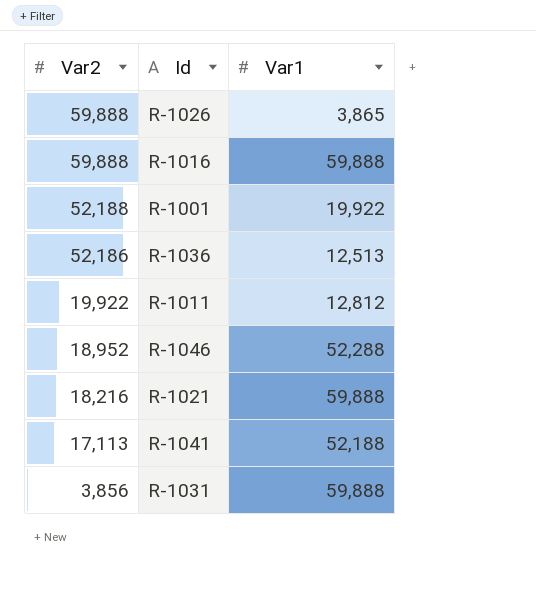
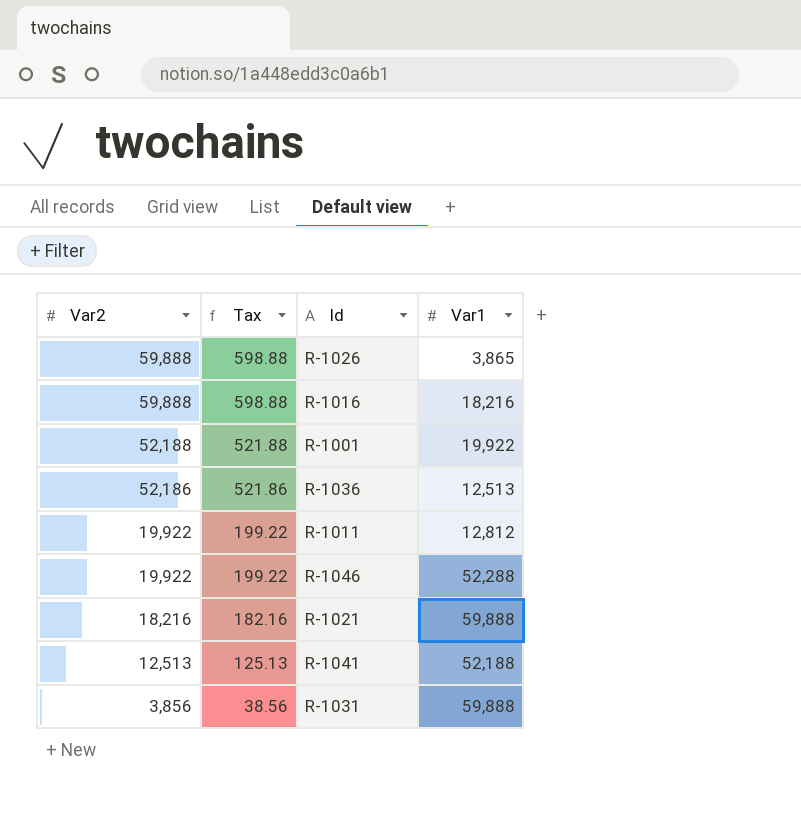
column Tax | formula: none -> [Var2] * 0.01
R-1016 | Var1: 59,888 -> 18,216
R-1046 | Var2: 18,952 -> 19,922
R-1041 | Var2: 17,113 -> 12,513

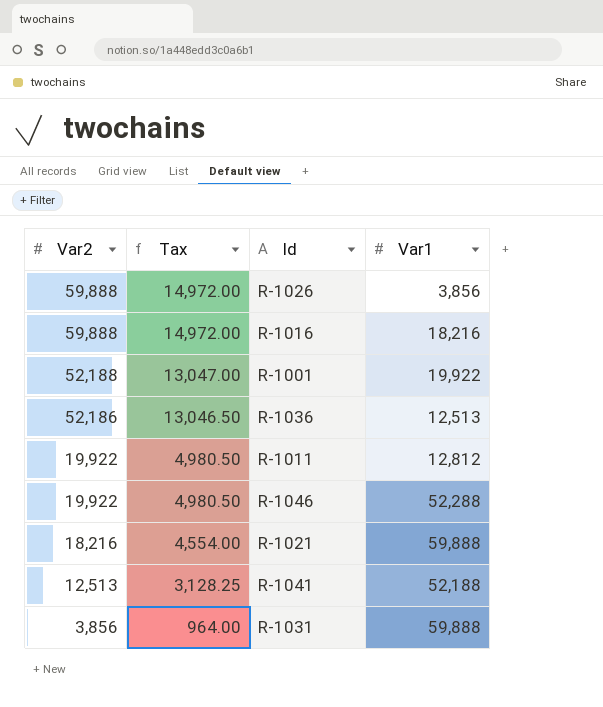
column Tax | formula: [Var2] * 0.01 -> [Var2] * 0.25
R-1026 | Var1: 3,865 -> 3,856

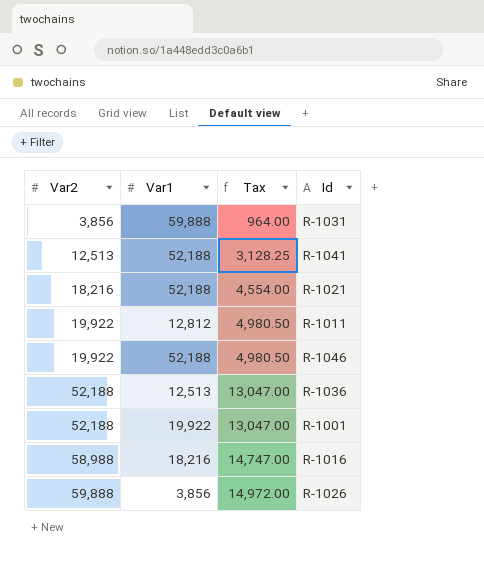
row order: Var2 descending -> Var2 ascending
column Var1 | position: 4 -> 2
R-1021 | Var1: 59,888 -> 52,188
R-1046 | Var1: 52,288 -> 52,188
R-1036 | Var2: 52,186 -> 52,188
R-1036 | Tax: 13,046.50 -> 13,047.00
R-1016 | Var2: 59,888 -> 58,988
R-1016 | Tax: 14,972.00 -> 14,747.00

